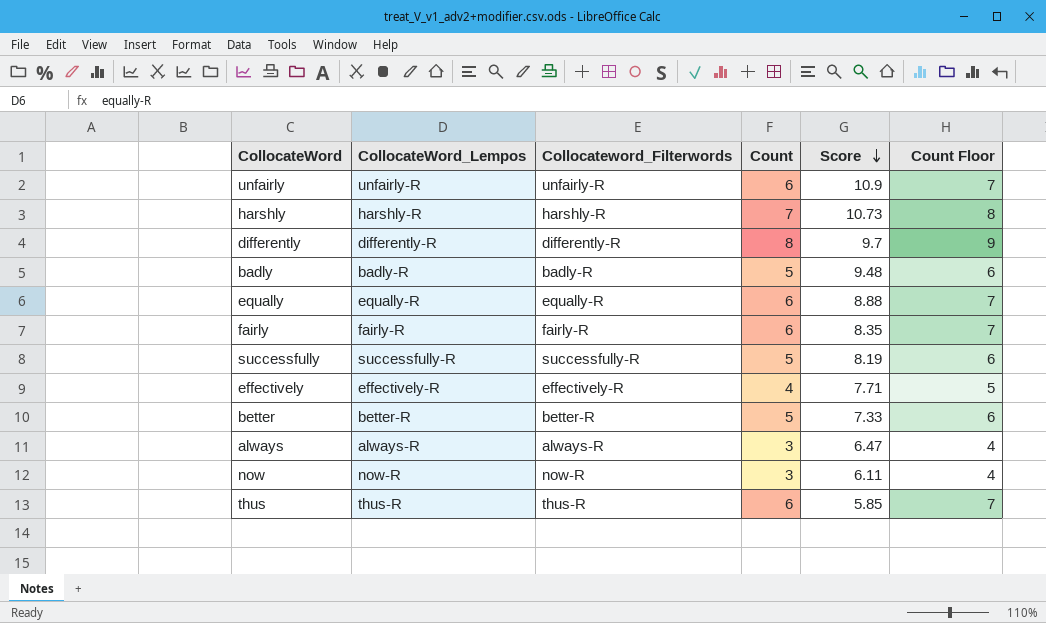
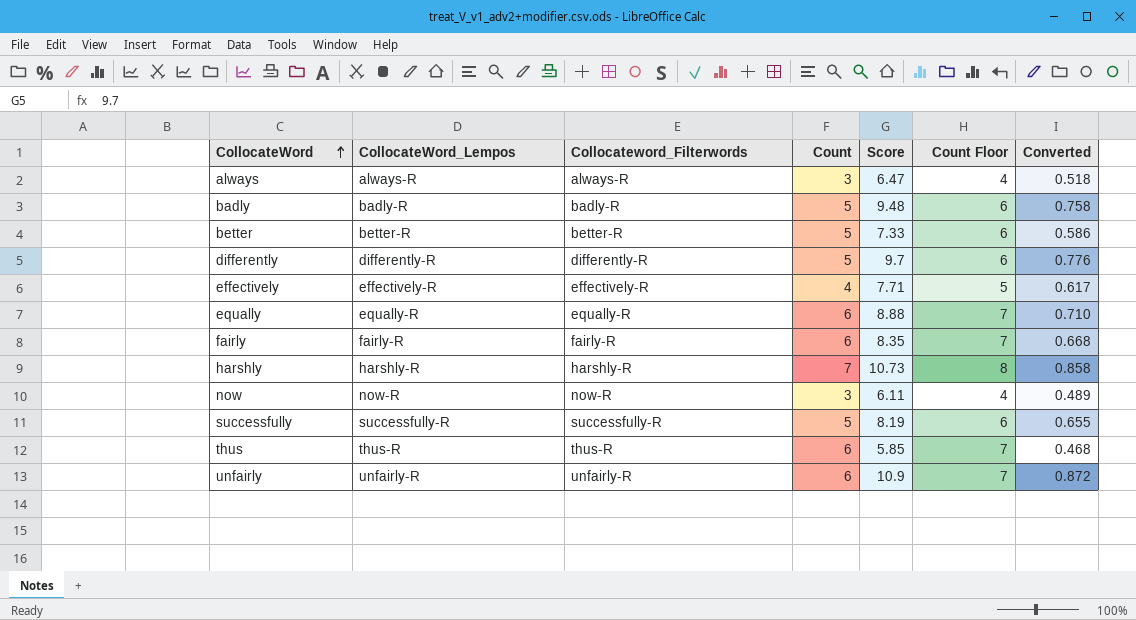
row order: Score descending -> CollocateWord ascending
column Converted | formula: none -> [Score] * 0.08
differently | Count: 8 -> 5
differently | Count Floor: 9 -> 6

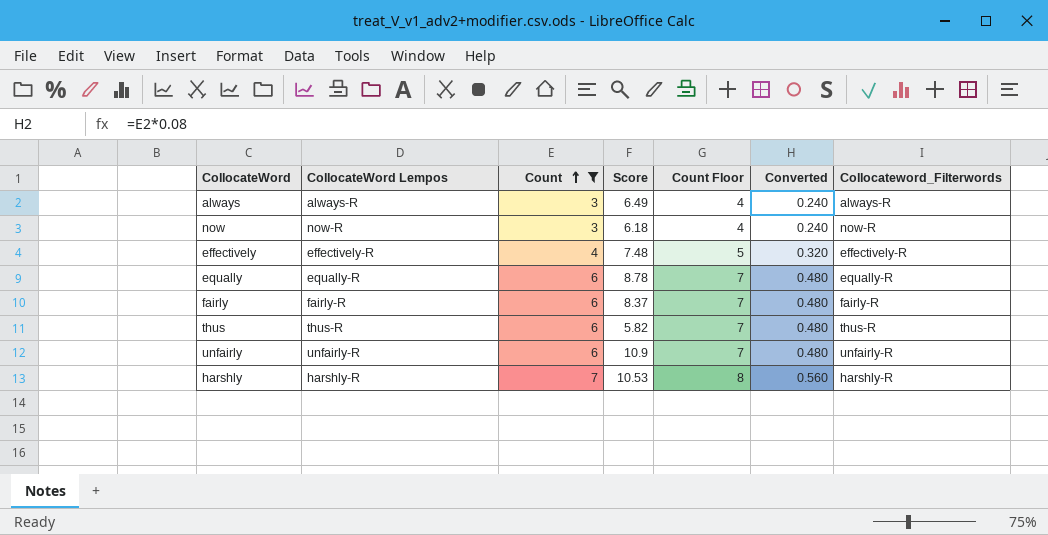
filter: none -> Count != 5
row order: CollocateWord ascending -> Count ascending
column name: CollocateWord_Lempos -> CollocateWord Lempos
column Converted | formula: [Score] * 0.08 -> [Count] * 0.08
column Collocateword_Filterwords | position: 3 -> 7
always | Score: 6.47 -> 6.49
now | Score: 6.11 -> 6.18
effectively | Score: 7.71 -> 7.48
equally | Score: 8.88 -> 8.78
fairly | Score: 8.35 -> 8.37
thus | Score: 5.85 -> 5.82
harshly | Score: 10.73 -> 10.53

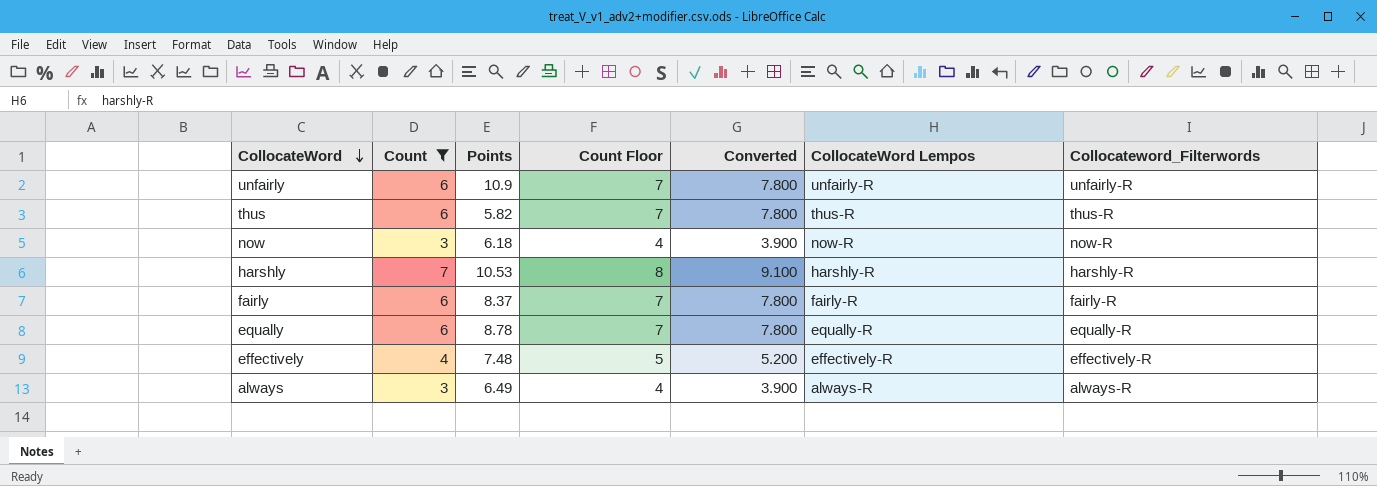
row order: Count ascending -> CollocateWord descending
column name: Score -> Points
column Converted | formula: [Count] * 0.08 -> [Count] * 1.3
column CollocateWord Lempos | position: 2 -> 6

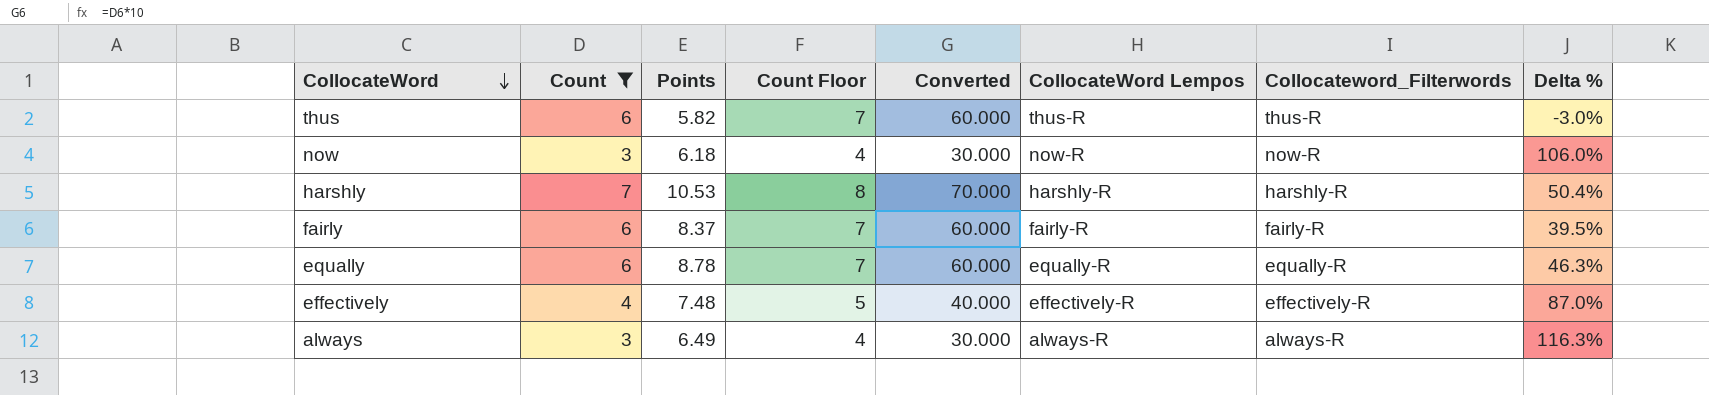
column Converted | formula: [Count] * 1.3 -> [Count] * 10
column Delta % | formula: none -> ([Points] - [Count]) / [Count]
row unfairly: 6 | 10.9 | 7 | 7.800 | unfairly-R | unfairly-R -> none

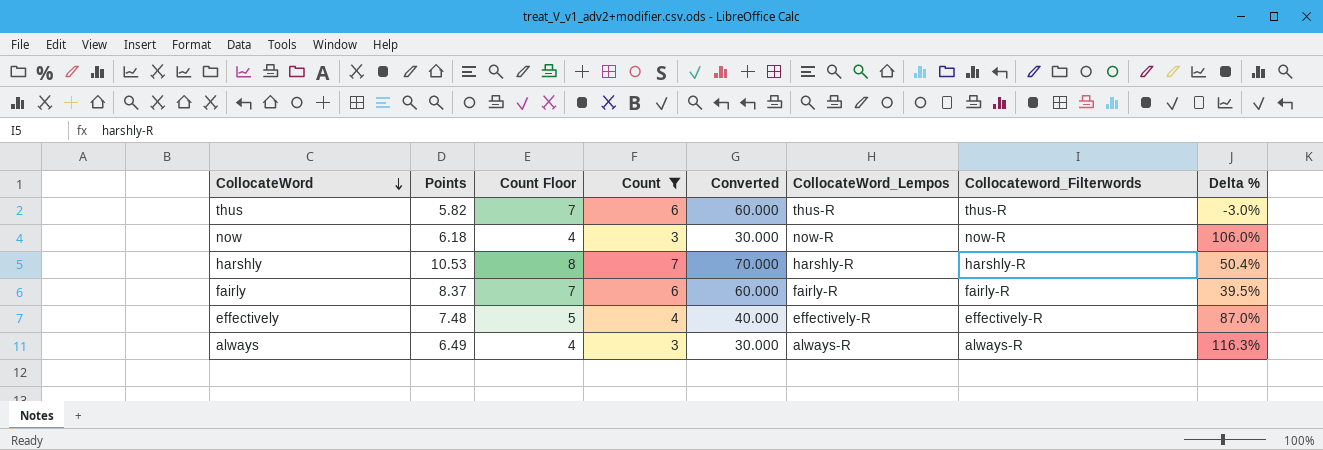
column Count | position: 2 -> 4
column name: CollocateWord Lempos -> CollocateWord_Lempos
row equally: 6 | 8.78 | 7 | 60.000 | equally-R | equally-R | 46.3% -> none

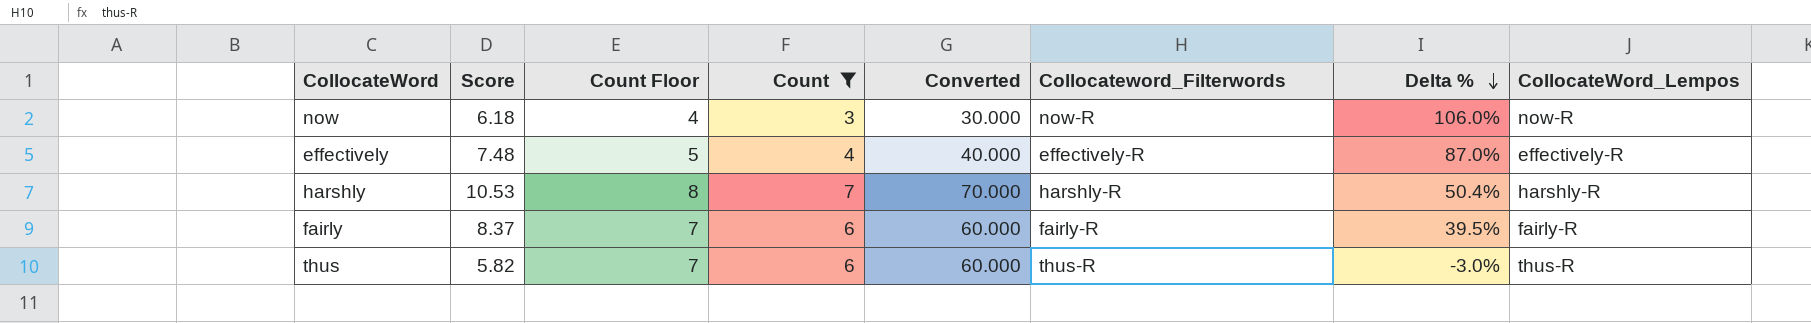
row order: CollocateWord descending -> Delta % descending
column name: Points -> Score
column CollocateWord_Lempos | position: 6 -> 8
row always: 6.49 | 4 | 3 | 30.000 | always-R | always-R | 116.3% -> none

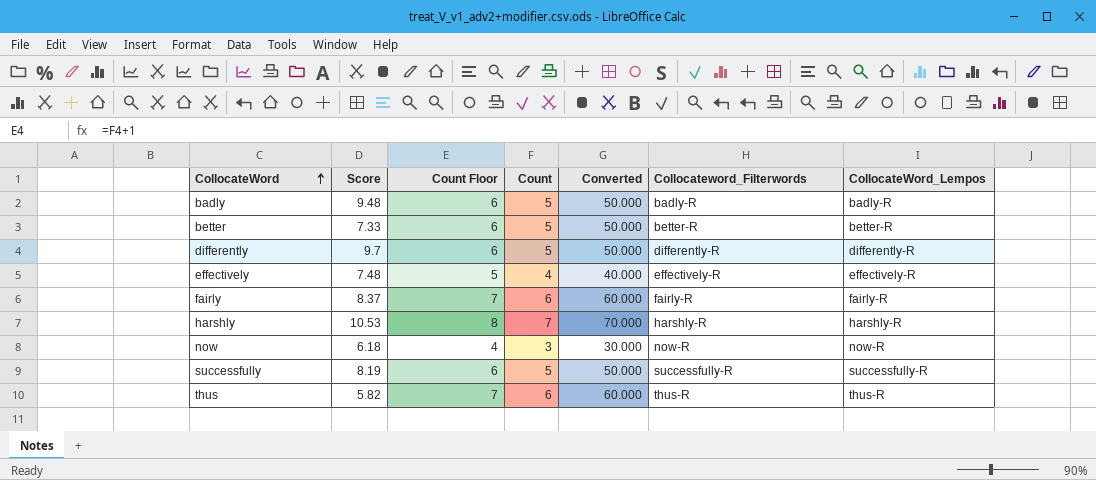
filter: Count != 5 -> none
row order: Delta % descending -> CollocateWord ascending
column Delta % | formula: ([Score] - [Count]) / [Count] -> none

